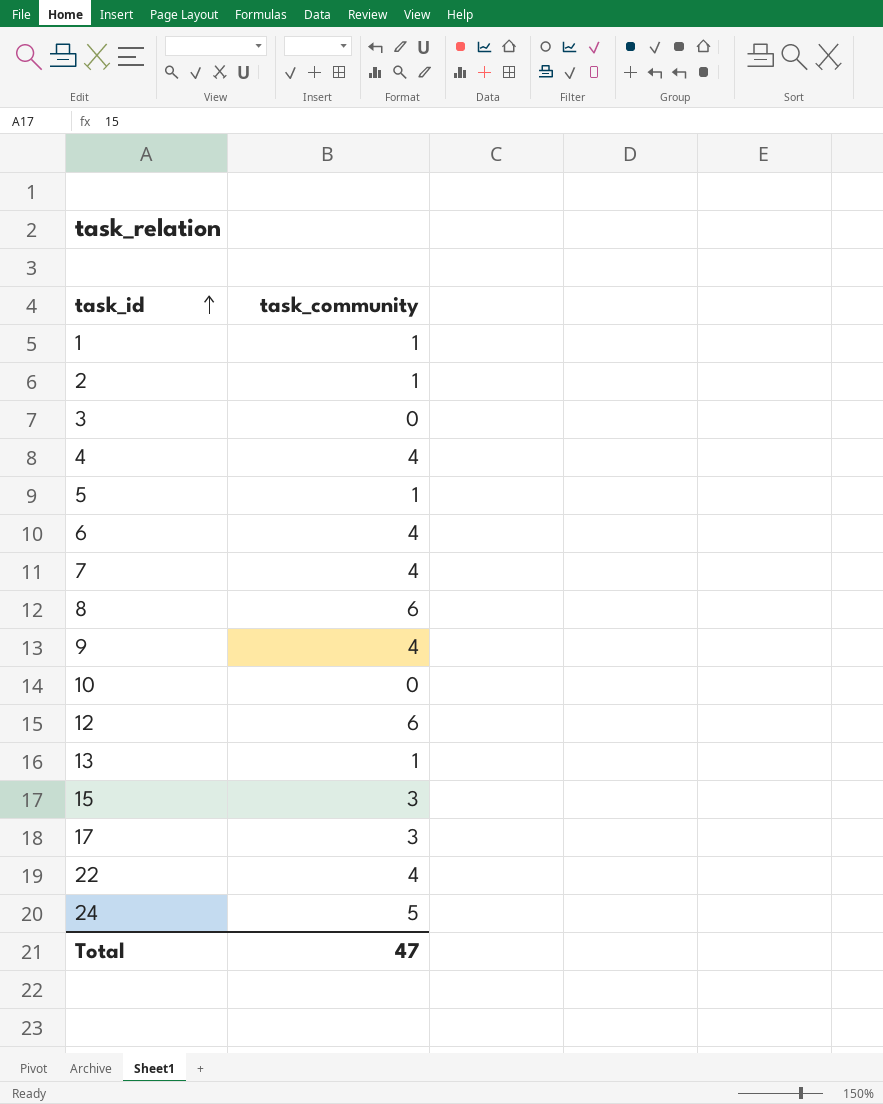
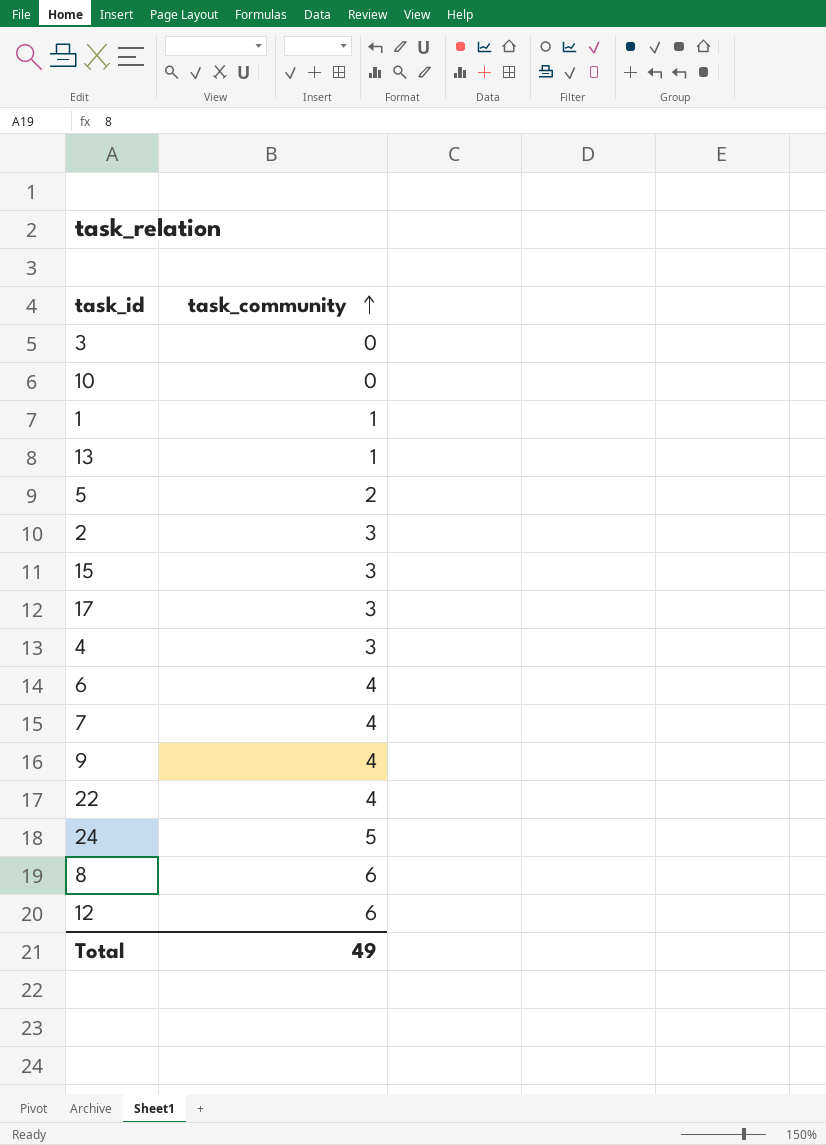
row order: task_id ascending -> task_community ascending
5 | task_community: 1 -> 2
2 | task_community: 1 -> 3
4 | task_community: 4 -> 3
Total | task_community: 47 -> 49

